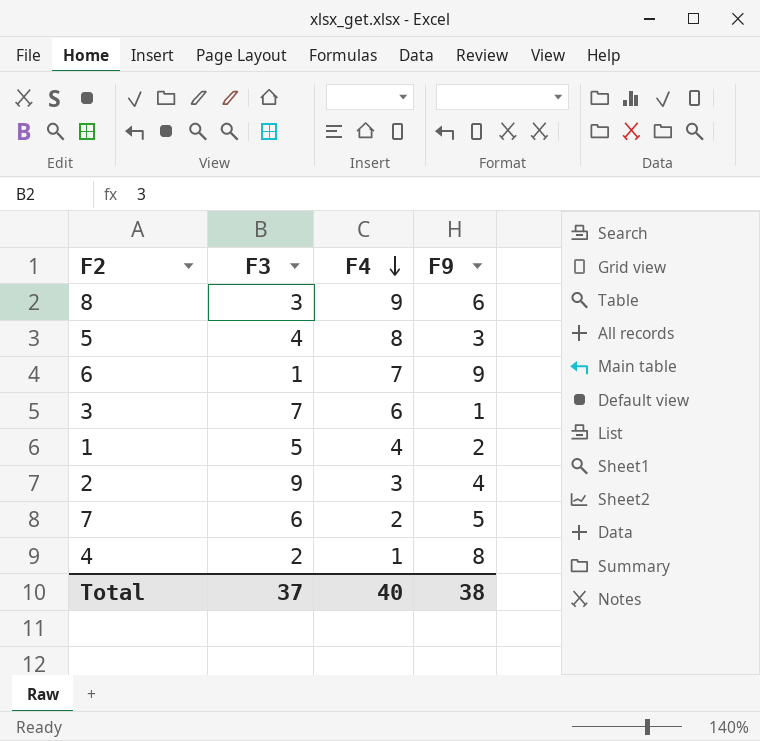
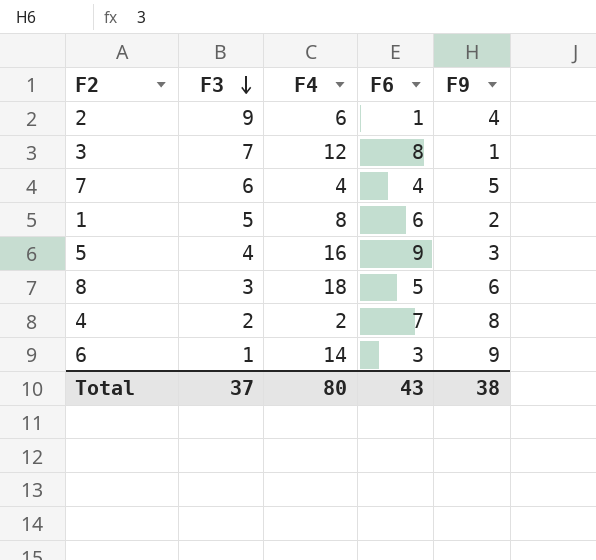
row order: F4 descending -> F3 descending
column F6 | position: none -> 4
2 | F4: 3 -> 6
3 | F4: 6 -> 12
7 | F4: 2 -> 4
1 | F4: 4 -> 8
5 | F4: 8 -> 16
8 | F4: 9 -> 18
4 | F4: 1 -> 2
6 | F4: 7 -> 14
Total | F4: 40 -> 80

